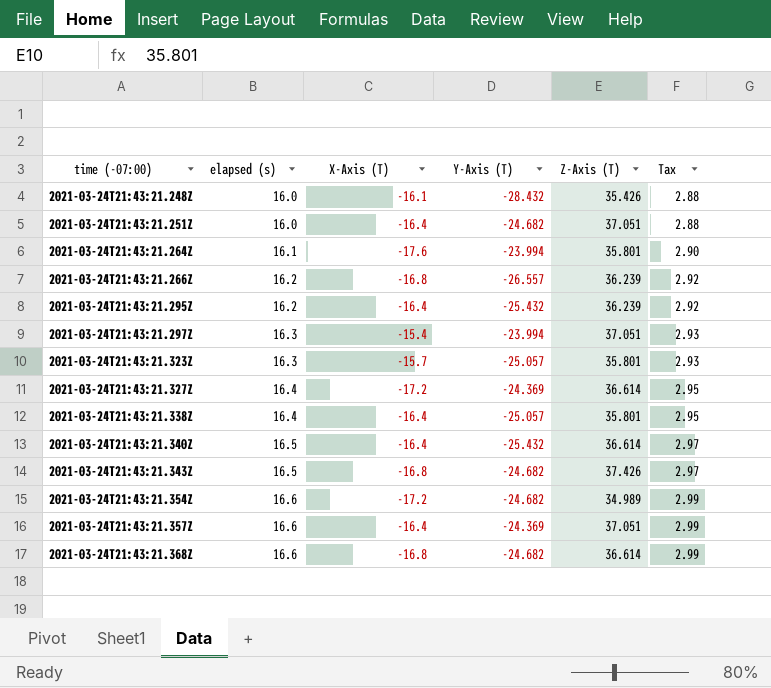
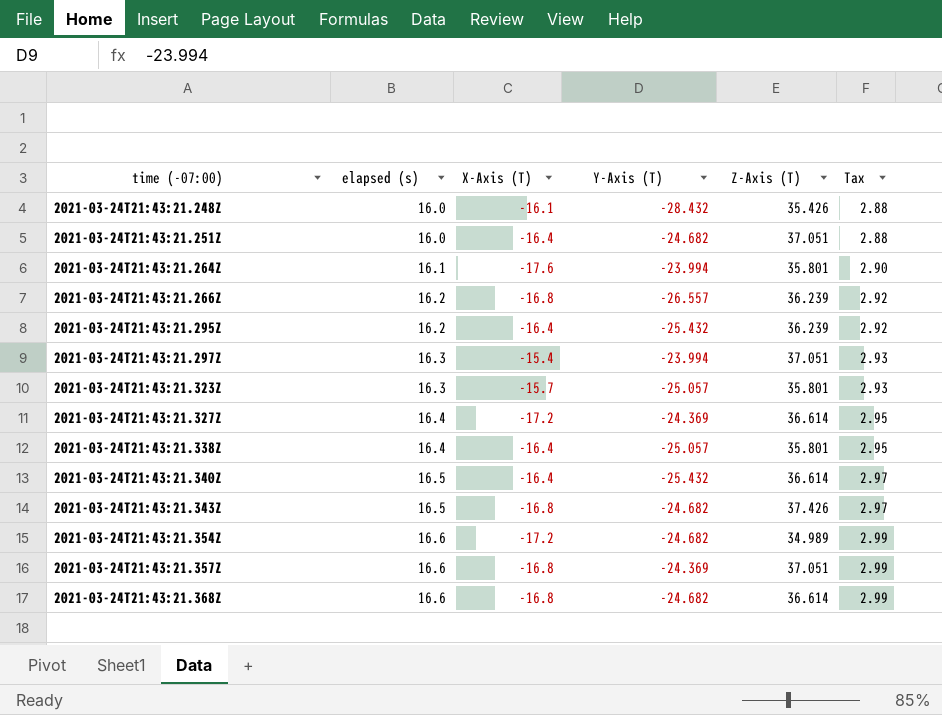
2021-03-24T21:43:21.357Z | X-Axis (T): -16.4 -> -16.8

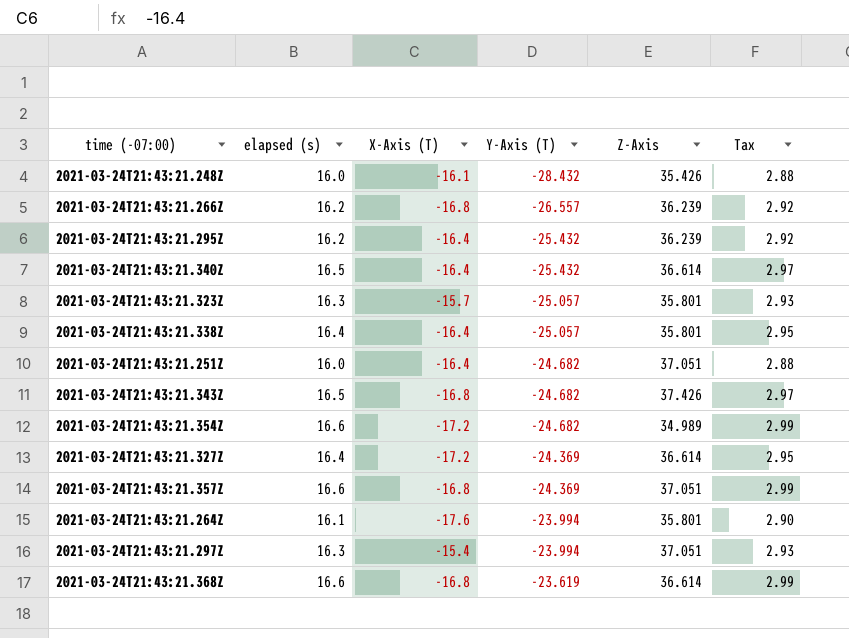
row order: time (-07:00) ascending -> Y-Axis (T) ascending
column name: Z-Axis (T) -> Z-Axis
2021-03-24T21:43:21.368Z | Y-Axis (T): -24.682 -> -23.619

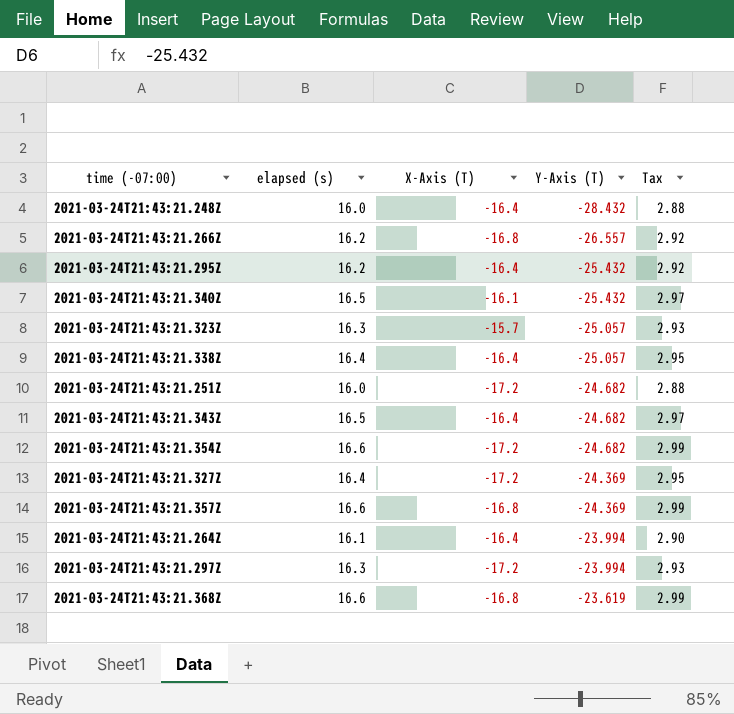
column Z-Axis | position: 5 -> none
2021-03-24T21:43:21.248Z | X-Axis (T): -16.1 -> -16.4
2021-03-24T21:43:21.340Z | X-Axis (T): -16.4 -> -16.1
2021-03-24T21:43:21.251Z | X-Axis (T): -16.4 -> -17.2
2021-03-24T21:43:21.343Z | X-Axis (T): -16.8 -> -16.4
2021-03-24T21:43:21.264Z | X-Axis (T): -17.6 -> -16.4
2021-03-24T21:43:21.297Z | X-Axis (T): -15.4 -> -17.2

